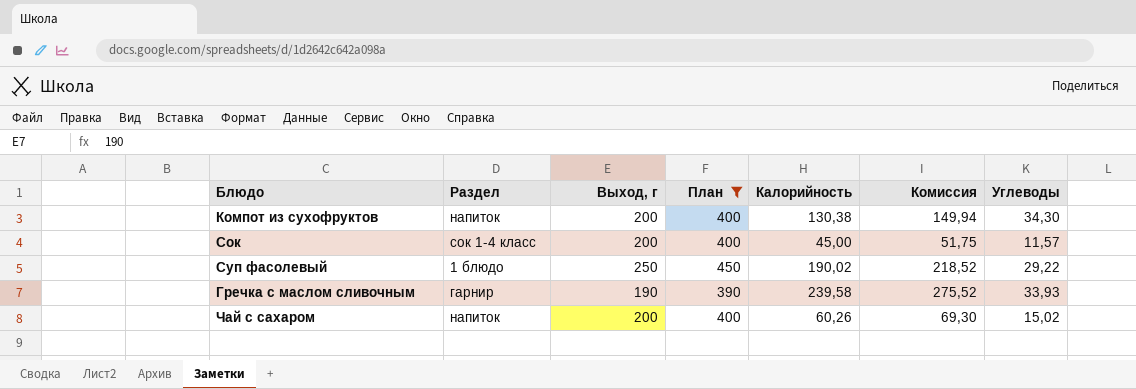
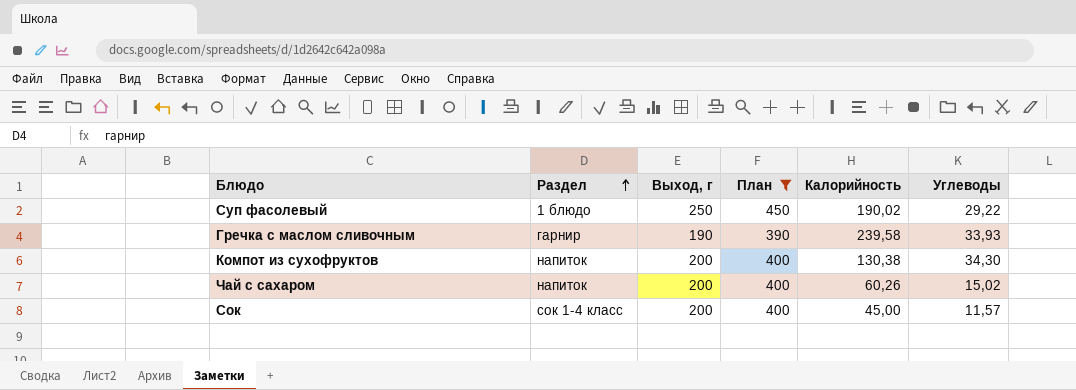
row order: none -> Раздел ascending
column Комиссия | formula: [Калорийность] * 1,15 -> none

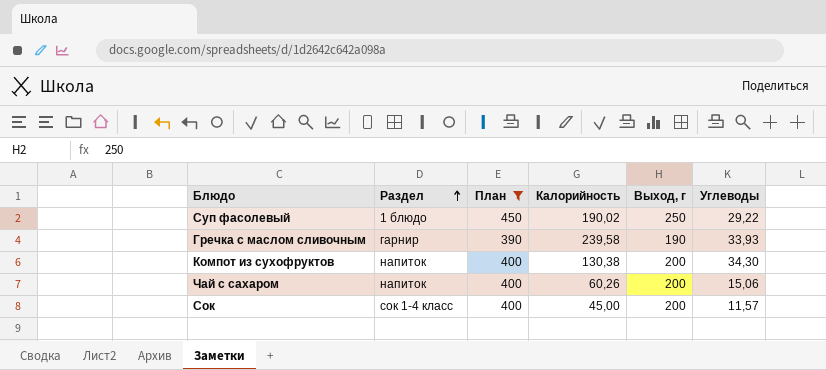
column Выход, г | position: 3 -> 5
Чай с сахаром | Углеводы: 15,02 -> 15,06

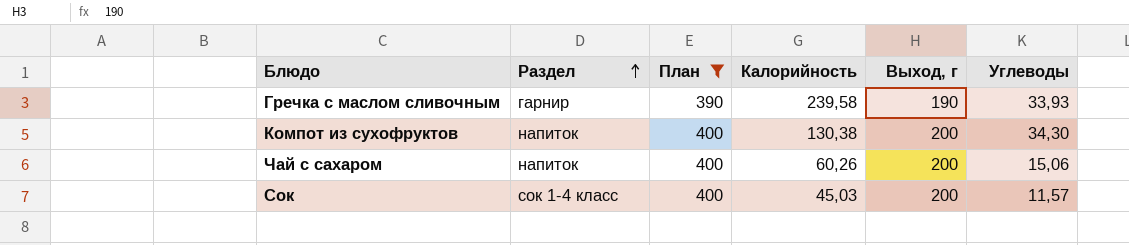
row Суп фасолевый: 1 блюдо | 450 | 190,02 | 250 | 29,22 -> none
Сок | Калорийность: 45,00 -> 45,03

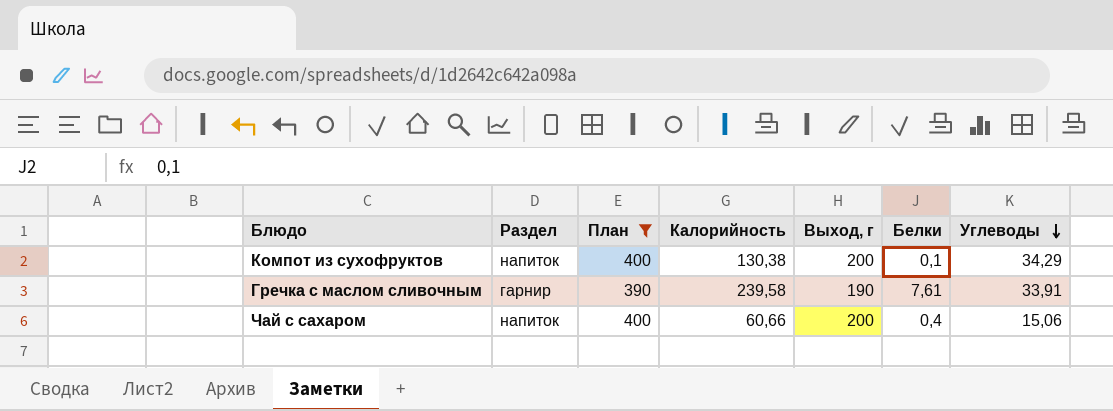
row order: Раздел ascending -> Углеводы descending
column Белки | position: none -> 6
row Сок: сок 1-4 класс | 400 | 45,03 | 200 | 11,57 -> none
Компот из сухофруктов | Углеводы: 34,30 -> 34,29
Гречка с маслом сливочным | Углеводы: 33,93 -> 33,91
Чай с сахаром | Калорийность: 60,26 -> 60,66

